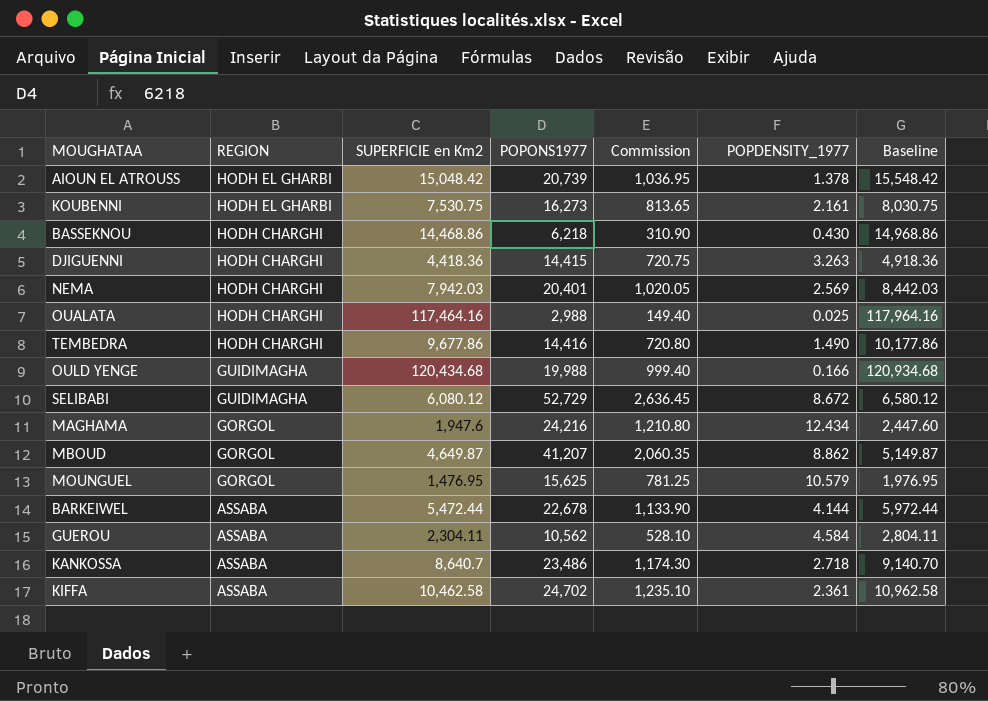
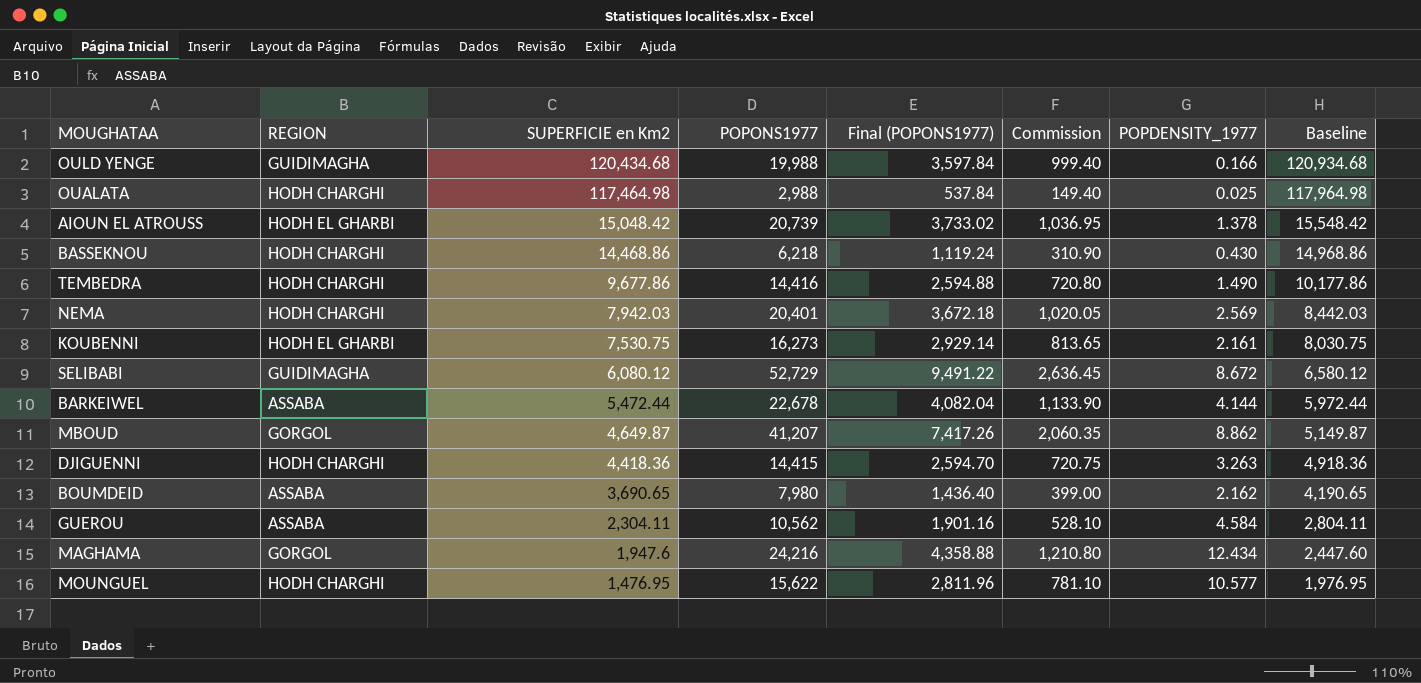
row order: REGION descending -> SUPERFICIE en Km2 descending
column Final (POPONS1977) | formula: none -> [POPONS1977] * 0.18
row KANKOSSA: ASSABA | 8,640.7 | 23,486 | 1,174.30 | 2.718 | 9,140.70 -> none
row KIFFA: ASSABA | 10,462.58 | 24,702 | 1,235.10 | 2.361 | 10,962.58 -> none
OUALATA | SUPERFICIE en Km2: 117,464.16 -> 117,464.98
OUALATA | Baseline: 117,964.16 -> 117,964.98
row BOUMDEID: none -> ASSABA | 3,690.65 | 7,980 | 1,436.40 | 399.00 | 2.162 | 4,190.65
MOUNGUEL | REGION: GORGOL -> HODH CHARGHI
MOUNGUEL | POPONS1977: 15,625 -> 15,622
MOUNGUEL | Commission: 781.25 -> 781.10
MOUNGUEL | POPDENSITY_1977: 10.579 -> 10.577

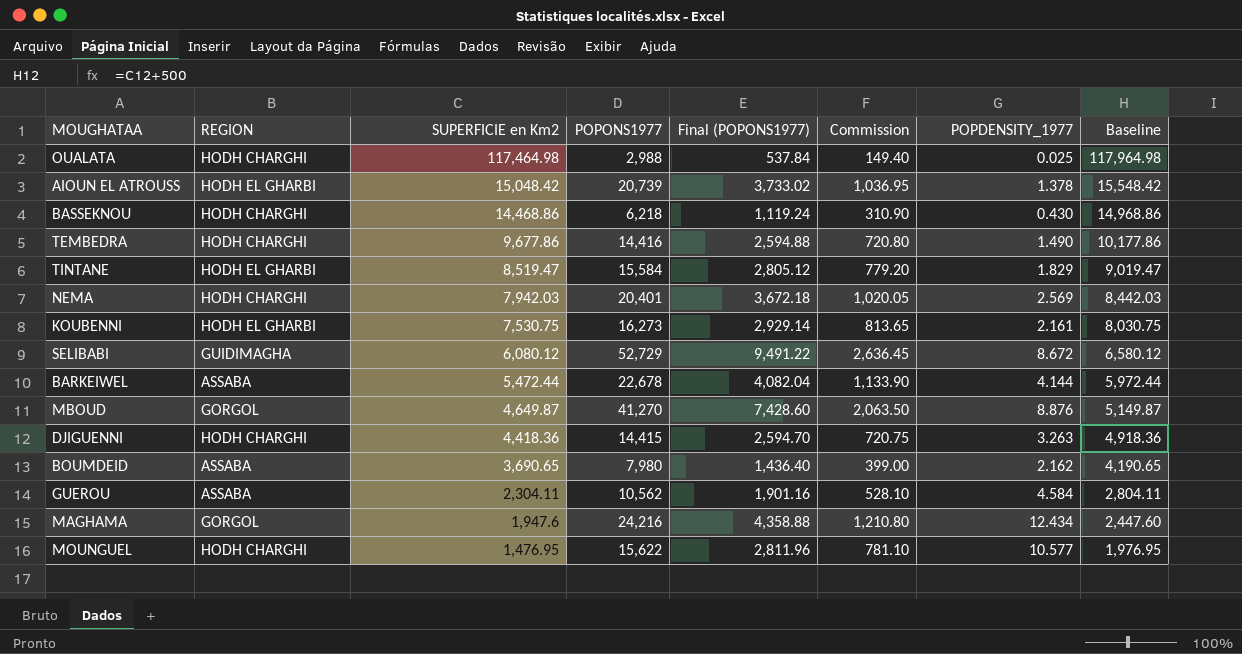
row OULD YENGE: GUIDIMAGHA | 120,434.68 | 19,988 | 3,597.84 | 999.40 | 0.166 | 120,934.68 -> none
row TINTANE: none -> HODH EL GHARBI | 8,519.47 | 15,584 | 2,805.12 | 779.20 | 1.829 | 9,019.47
MBOUD | POPONS1977: 41,207 -> 41,270
MBOUD | Final (POPONS1977): 7,417.26 -> 7,428.60
MBOUD | Commission: 2,060.35 -> 2,063.50
MBOUD | POPDENSITY_1977: 8.862 -> 8.876

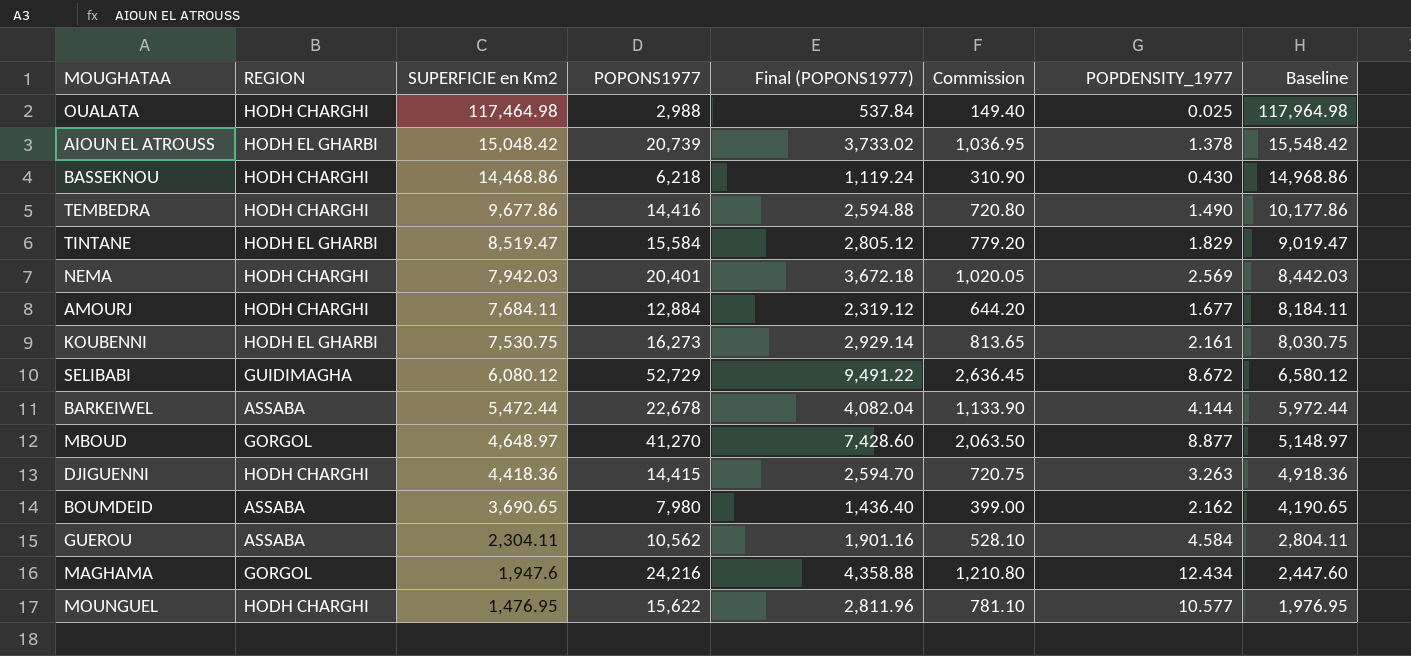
row AMOURJ: none -> HODH CHARGHI | 7,684.11 | 12,884 | 2,319.12 | 644.20 | 1.677 | 8,184.11
MBOUD | SUPERFICIE en Km2: 4,649.87 -> 4,648.97
MBOUD | POPDENSITY_1977: 8.876 -> 8.877
MBOUD | Baseline: 5,149.87 -> 5,148.97

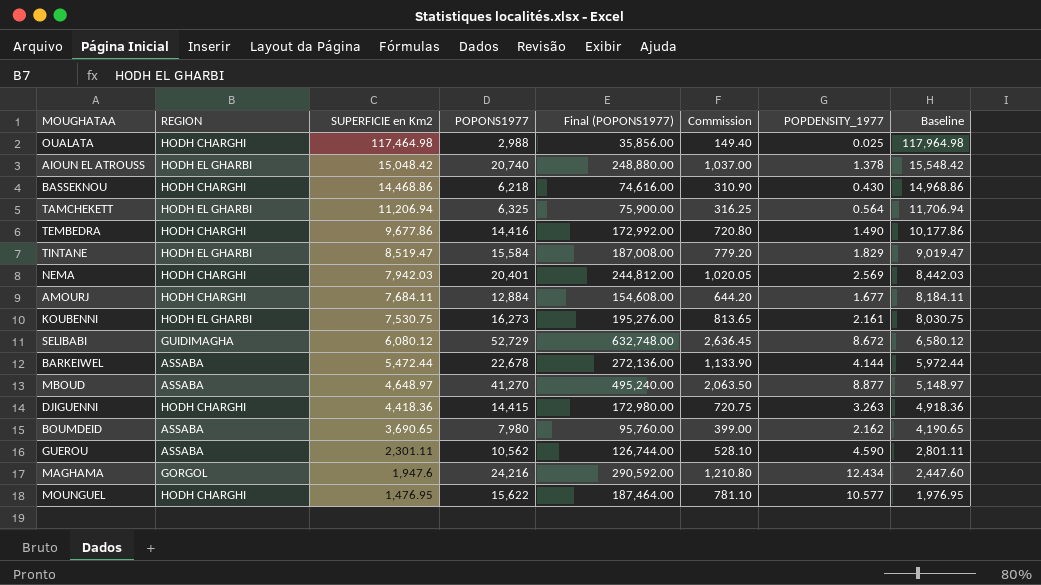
column Final (POPONS1977) | formula: [POPONS1977] * 0.18 -> [POPONS1977] * 12
AIOUN EL ATROUSS | POPONS1977: 20,739 -> 20,740
AIOUN EL ATROUSS | Commission: 1,036.95 -> 1,037.00
row TAMCHEKETT: none -> HODH EL GHARBI | 11,206.94 | 6,325 | 75,900.00 | 316.25 | 0.564 | 11,706.94
MBOUD | REGION: GORGOL -> ASSABA
GUEROU | SUPERFICIE en Km2: 2,304.11 -> 2,301.11
GUEROU | POPDENSITY_1977: 4.584 -> 4.590
GUEROU | Baseline: 2,804.11 -> 2,801.11

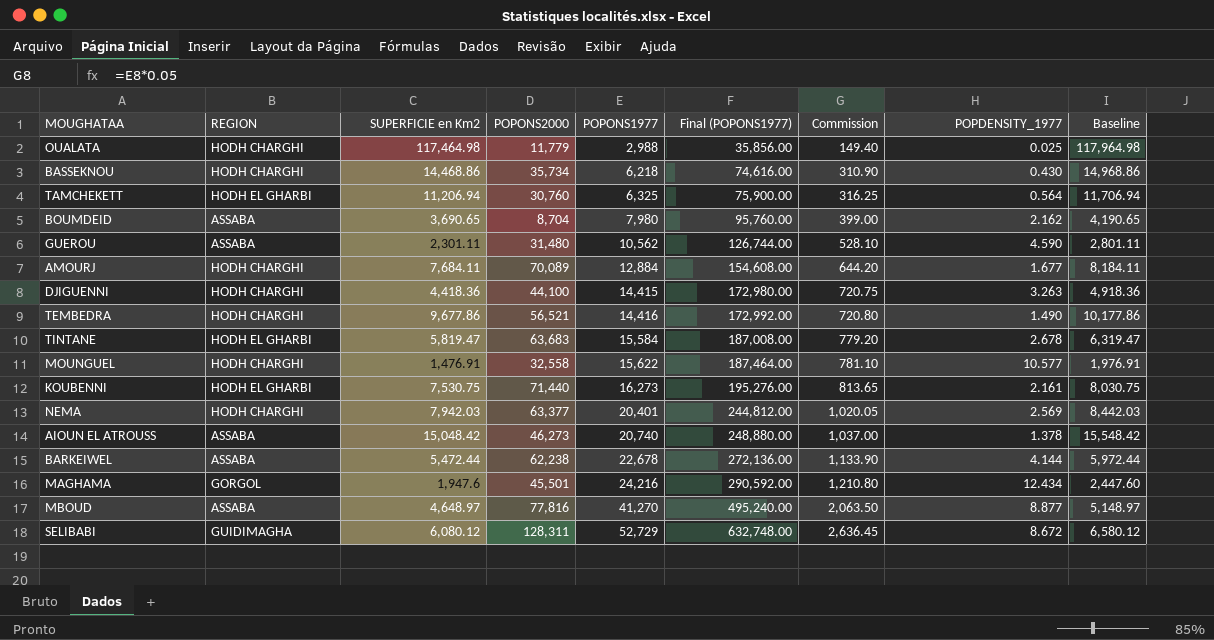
row order: SUPERFICIE en Km2 descending -> POPONS1977 ascending
column POPONS2000 | position: none -> 4
TINTANE | SUPERFICIE en Km2: 8,519.47 -> 5,819.47
TINTANE | POPDENSITY_1977: 1.829 -> 2.678
TINTANE | Baseline: 9,019.47 -> 6,319.47
MOUNGUEL | SUPERFICIE en Km2: 1,476.95 -> 1,476.91
MOUNGUEL | Baseline: 1,976.95 -> 1,976.91
AIOUN EL ATROUSS | REGION: HODH EL GHARBI -> ASSABA

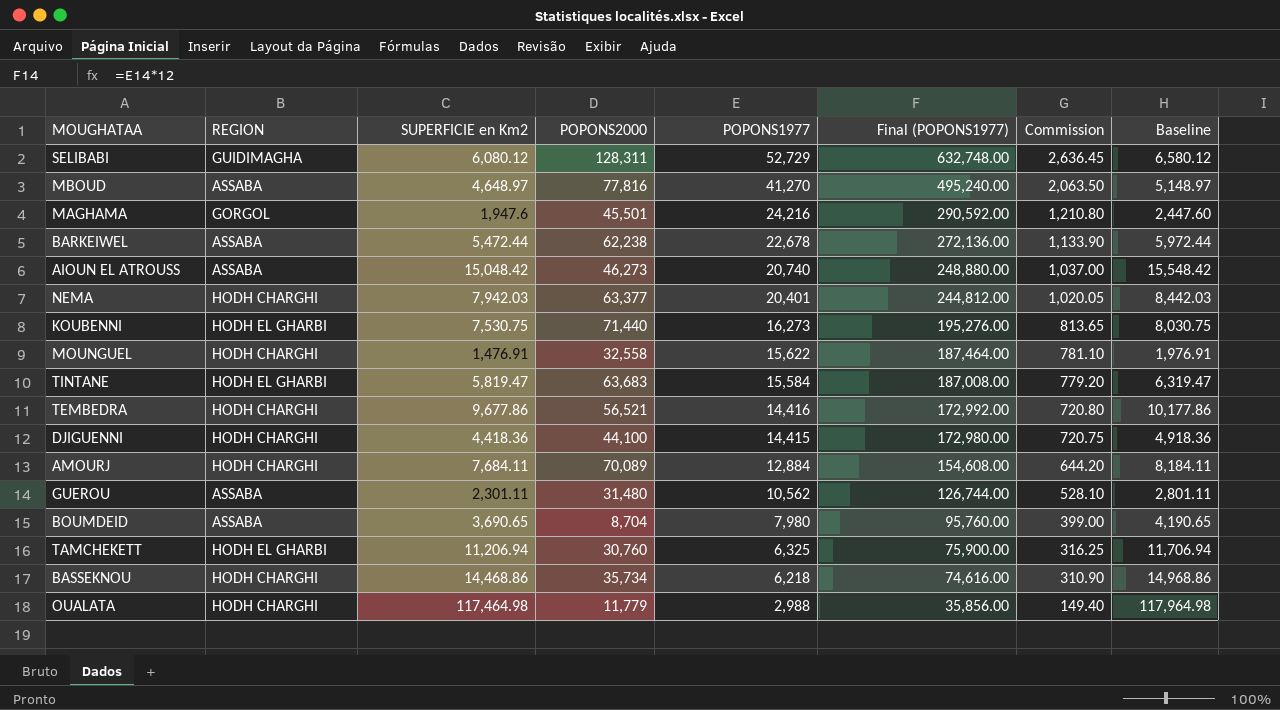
row order: POPONS1977 ascending -> POPONS1977 descending
column POPDENSITY_1977 | formula: [POPONS1977] / [SUPERFICIE en Km2] -> none

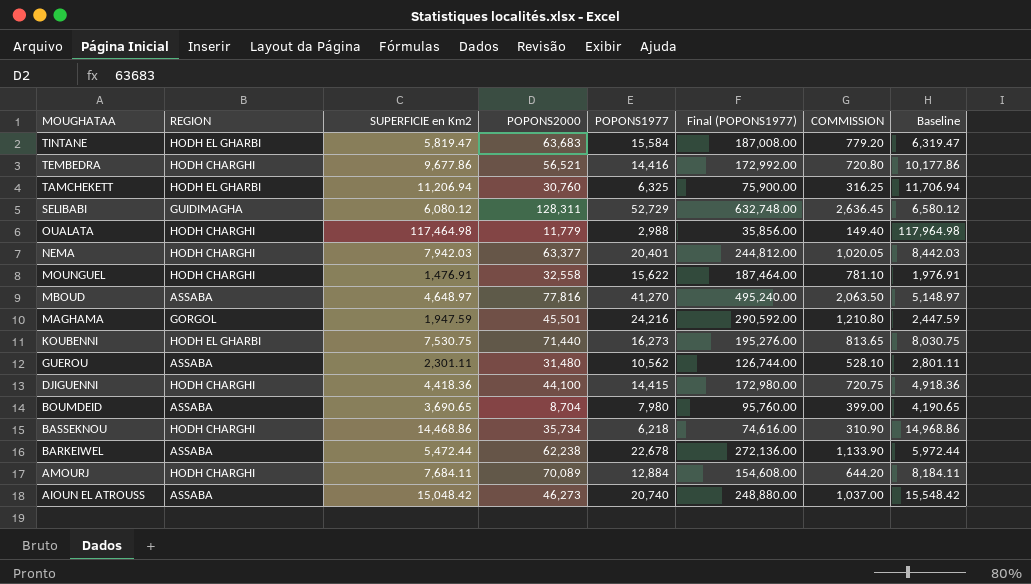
row order: POPONS1977 descending -> MOUGHATAA descending
column name: Commission -> COMMISSION
MAGHAMA | SUPERFICIE en Km2: 1,947.6 -> 1,947.59
MAGHAMA | Baseline: 2,447.60 -> 2,447.59

